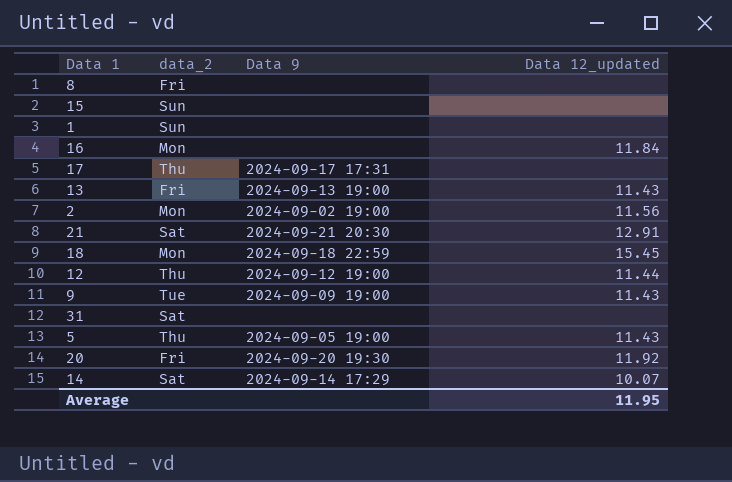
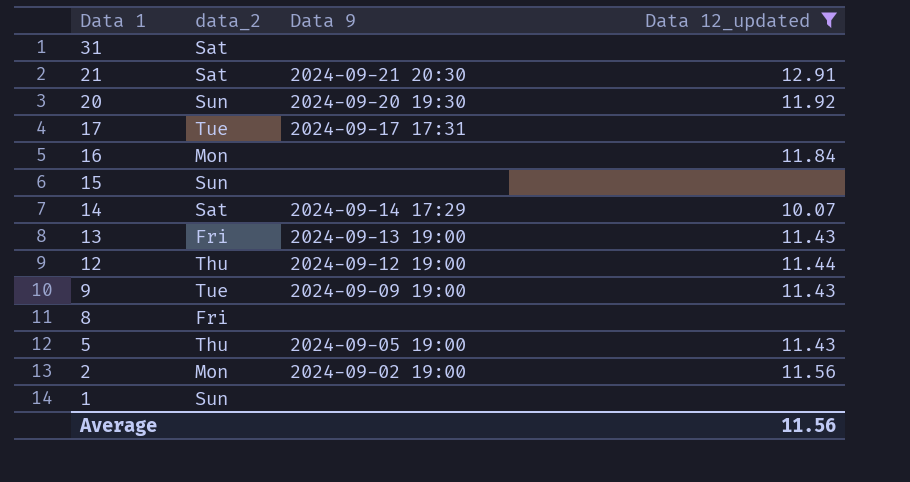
filter: none -> Data 12_updated != 15.45
row order: none -> Data 1 descending
20 | data_2: Fri -> Sun
17 | data_2: Thu -> Tue
Average | Data 12_updated: 11.95 -> 11.56

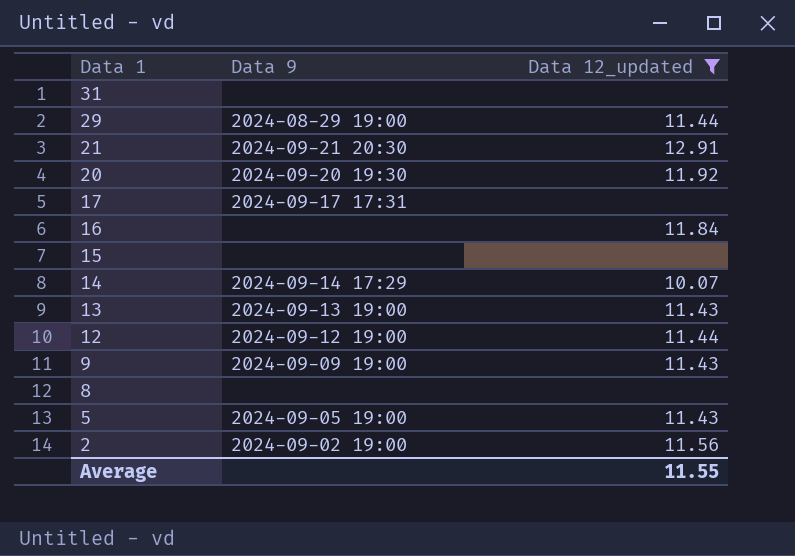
column data_2 | position: 2 -> none
row 1: Sun | none | none -> none
row 29: none -> 2024-08-29 19:00 | 11.44
Average | Data 12_updated: 11.56 -> 11.55

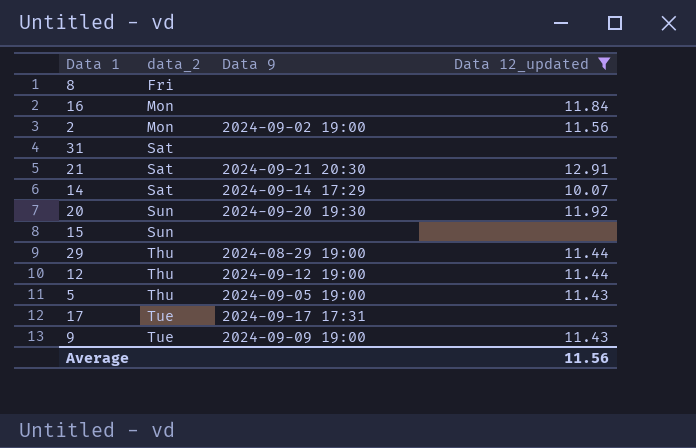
row order: Data 1 descending -> data_2 ascending
column data_2 | position: none -> 2
row 13: 2024-09-13 19:00 | 11.43 -> none
Average | Data 12_updated: 11.55 -> 11.56

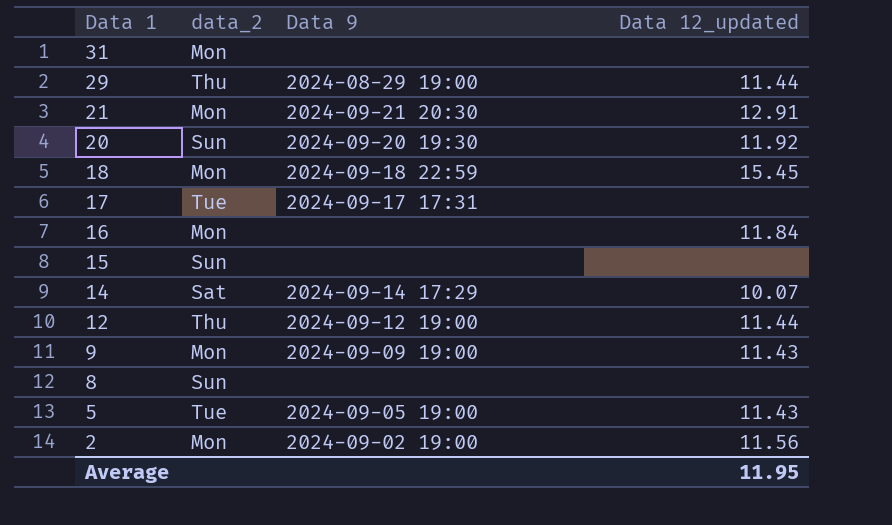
filter: Data 12_updated != 15.45 -> none
row order: data_2 ascending -> Data 1 descending
31 | data_2: Sat -> Mon
21 | data_2: Sat -> Mon
9 | data_2: Tue -> Mon
8 | data_2: Fri -> Sun
5 | data_2: Thu -> Tue
Average | Data 12_updated: 11.56 -> 11.95

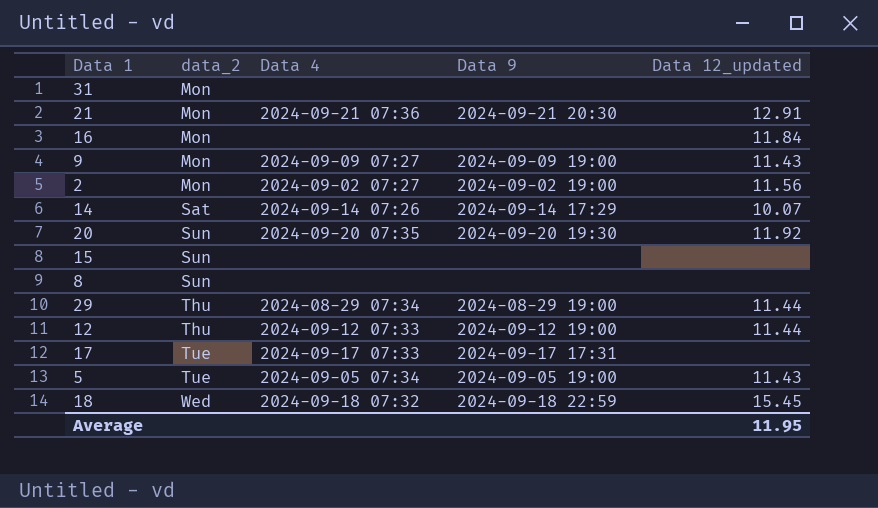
row order: Data 1 descending -> data_2 ascending
column Data 4 | position: none -> 3
18 | data_2: Mon -> Wed

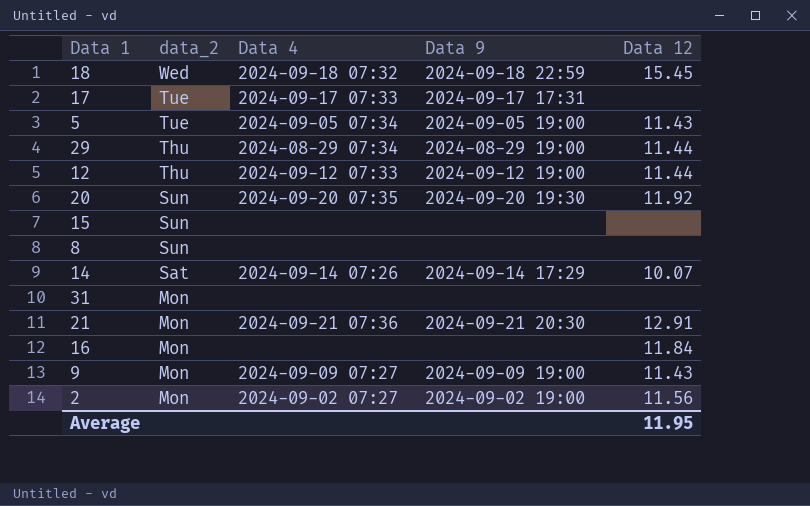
row order: data_2 ascending -> data_2 descending
column name: Data 12_updated -> Data 12

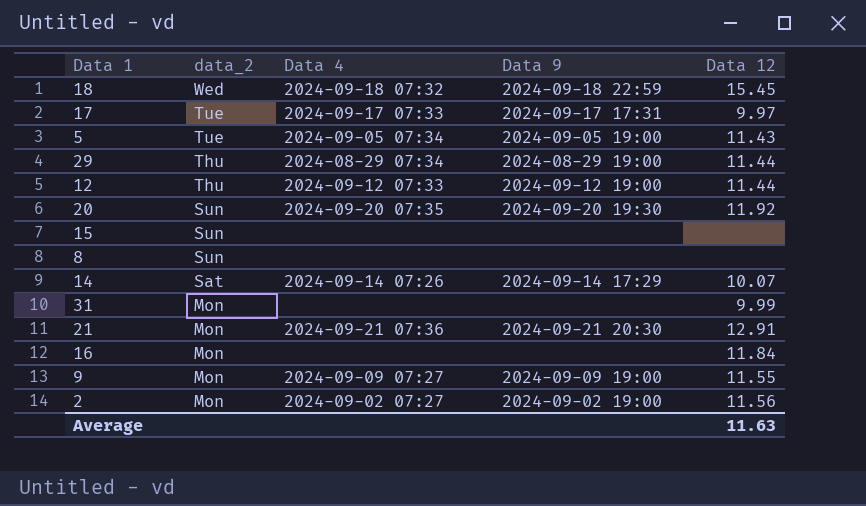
17 | Data 12: none -> 9.97
31 | Data 12: none -> 9.99
9 | Data 12: 11.43 -> 11.55
Average | Data 12: 11.95 -> 11.63

